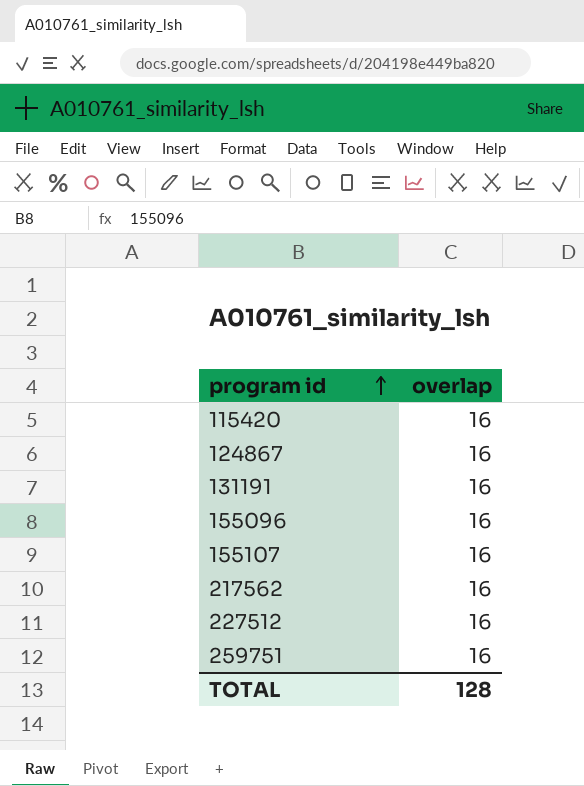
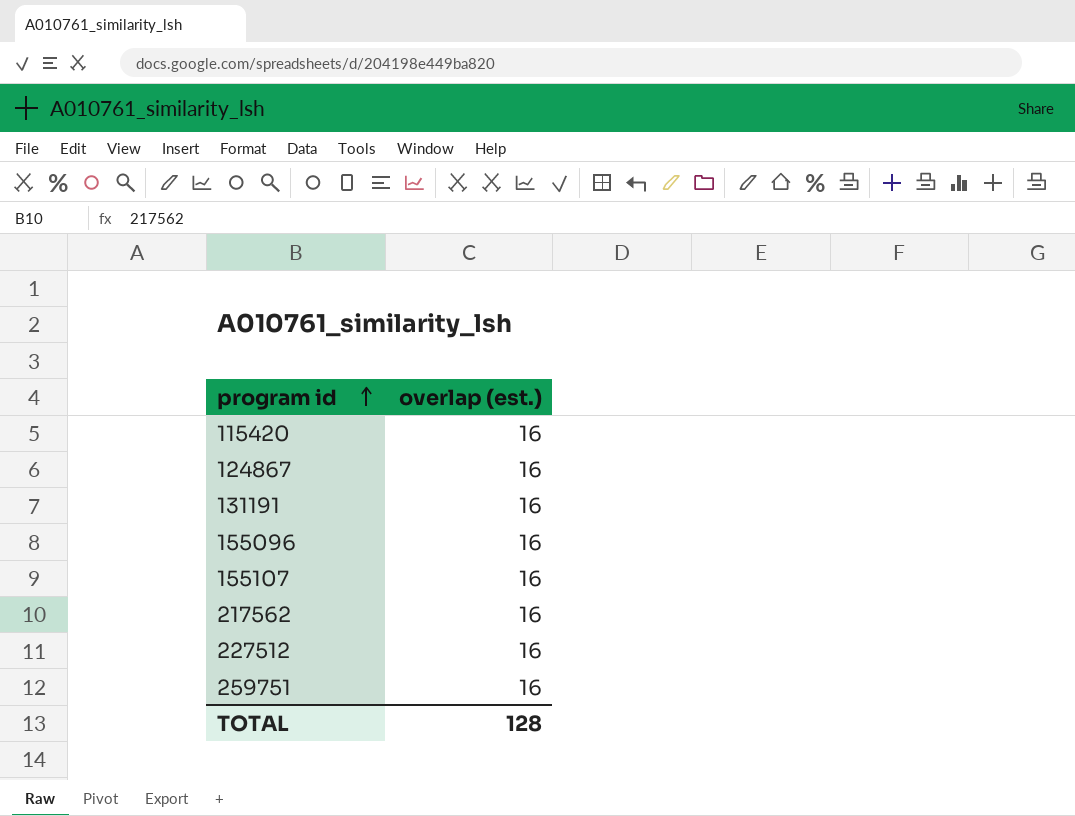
column name: overlap -> overlap (est.)

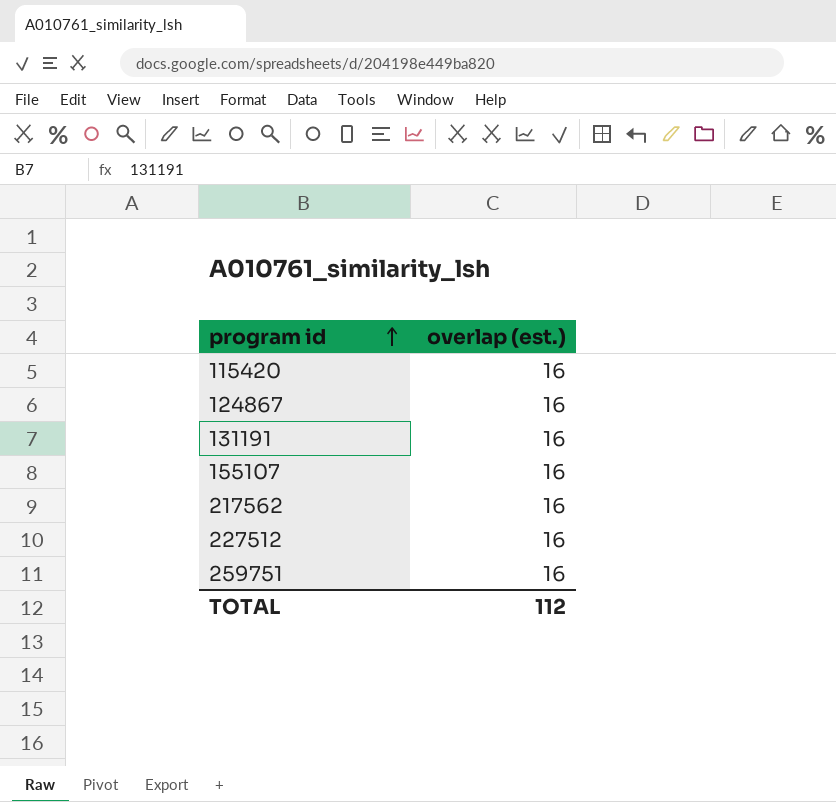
row 155096: 16 -> none
TOTAL | overlap (est.): 128 -> 112

